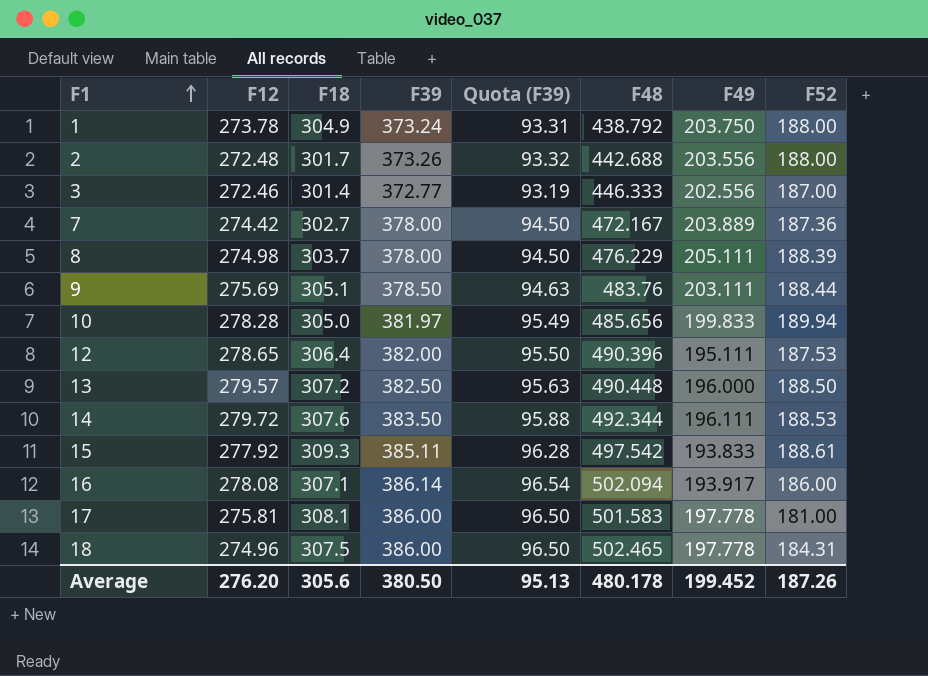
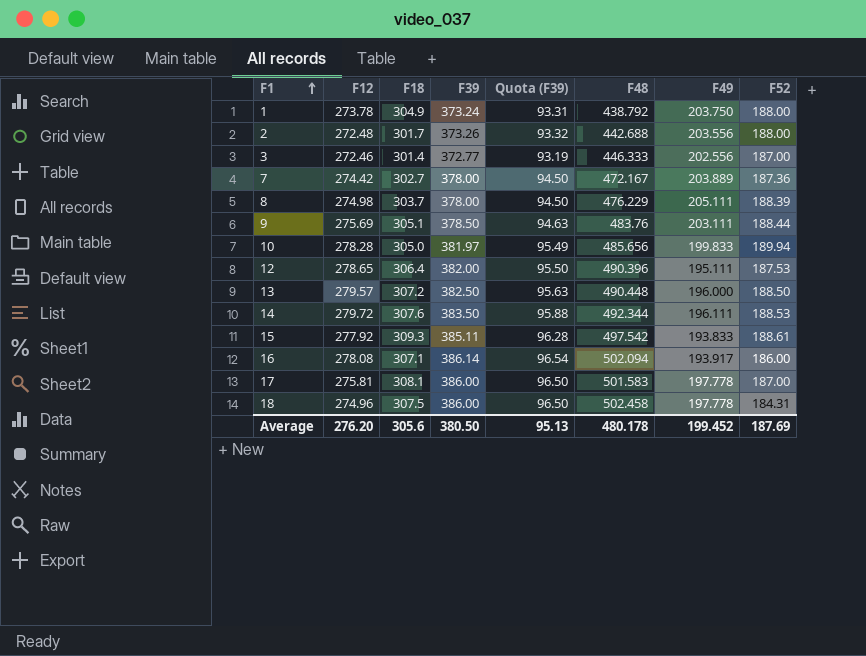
17 | F52: 181.00 -> 187.00
18 | F48: 502.465 -> 502.458
Average | F52: 187.26 -> 187.69

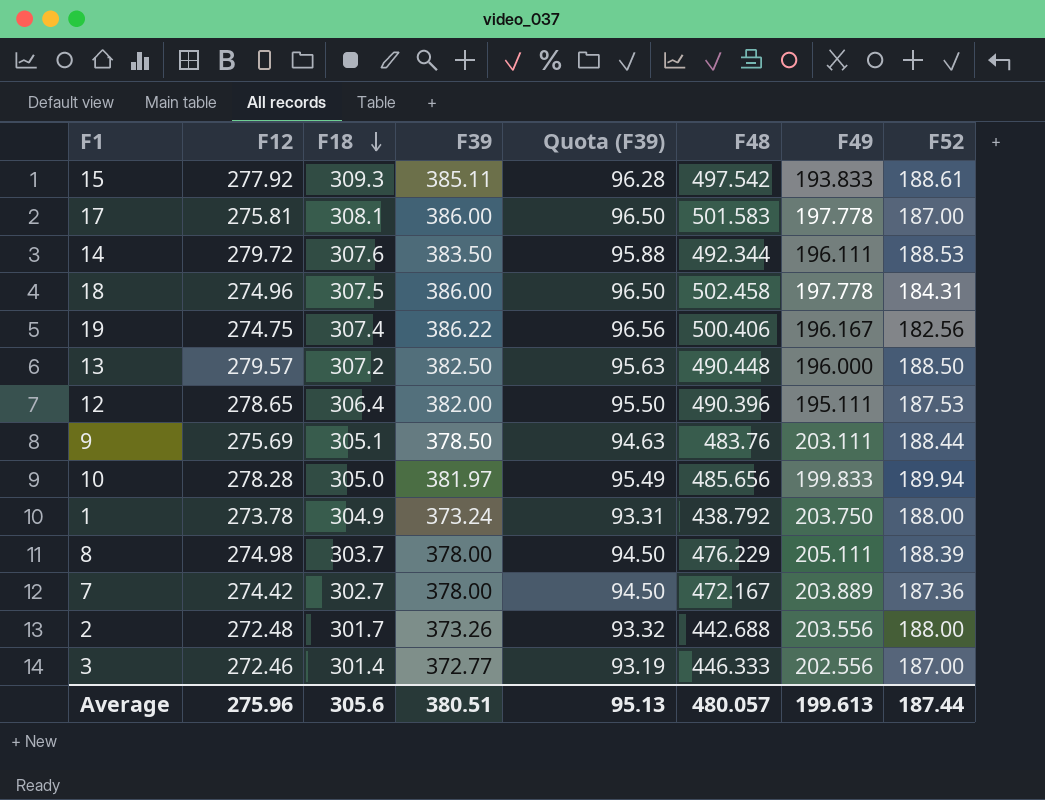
row order: F1 ascending -> F18 descending
row 16: 278.08 | 307.1 | 386.14 | 96.54 | 502.094 | 193.917 | 186.00 -> none
row 19: none -> 274.75 | 307.4 | 386.22 | 96.56 | 500.406 | 196.167 | 182.56
Average | F12: 276.20 -> 275.96
Average | F39: 380.50 -> 380.51
Average | F48: 480.178 -> 480.057
Average | F49: 199.452 -> 199.613
Average | F52: 187.69 -> 187.44

